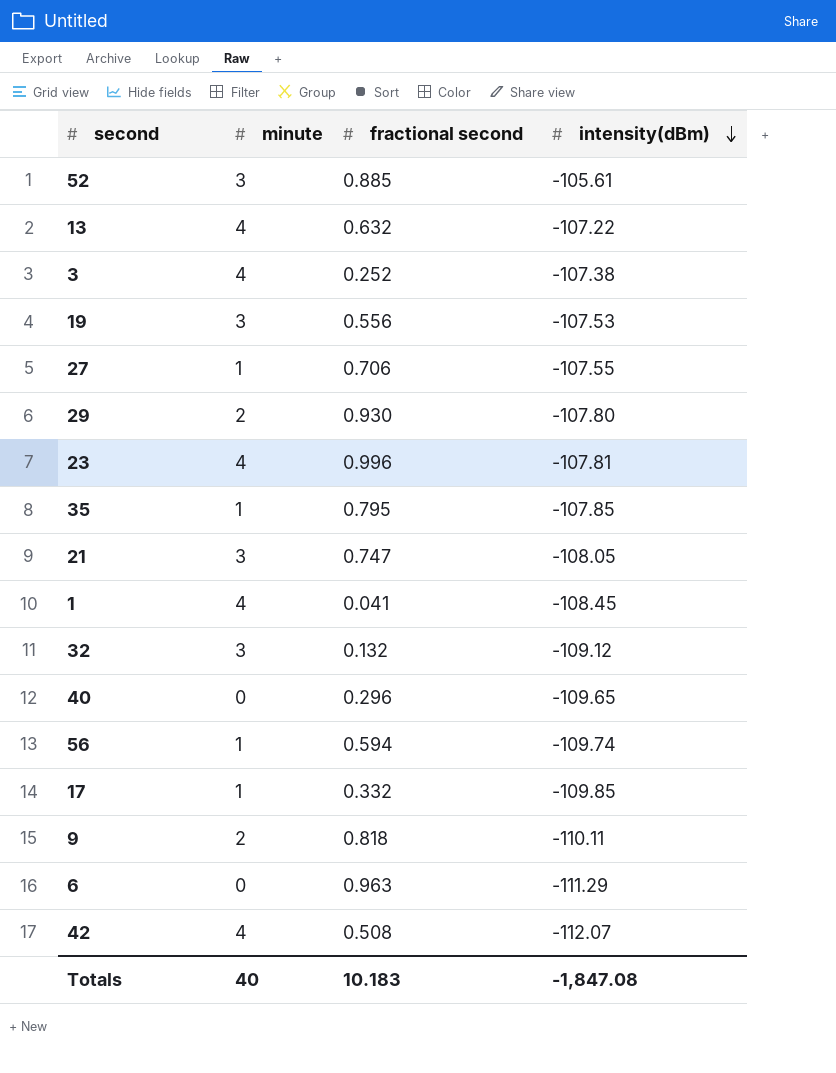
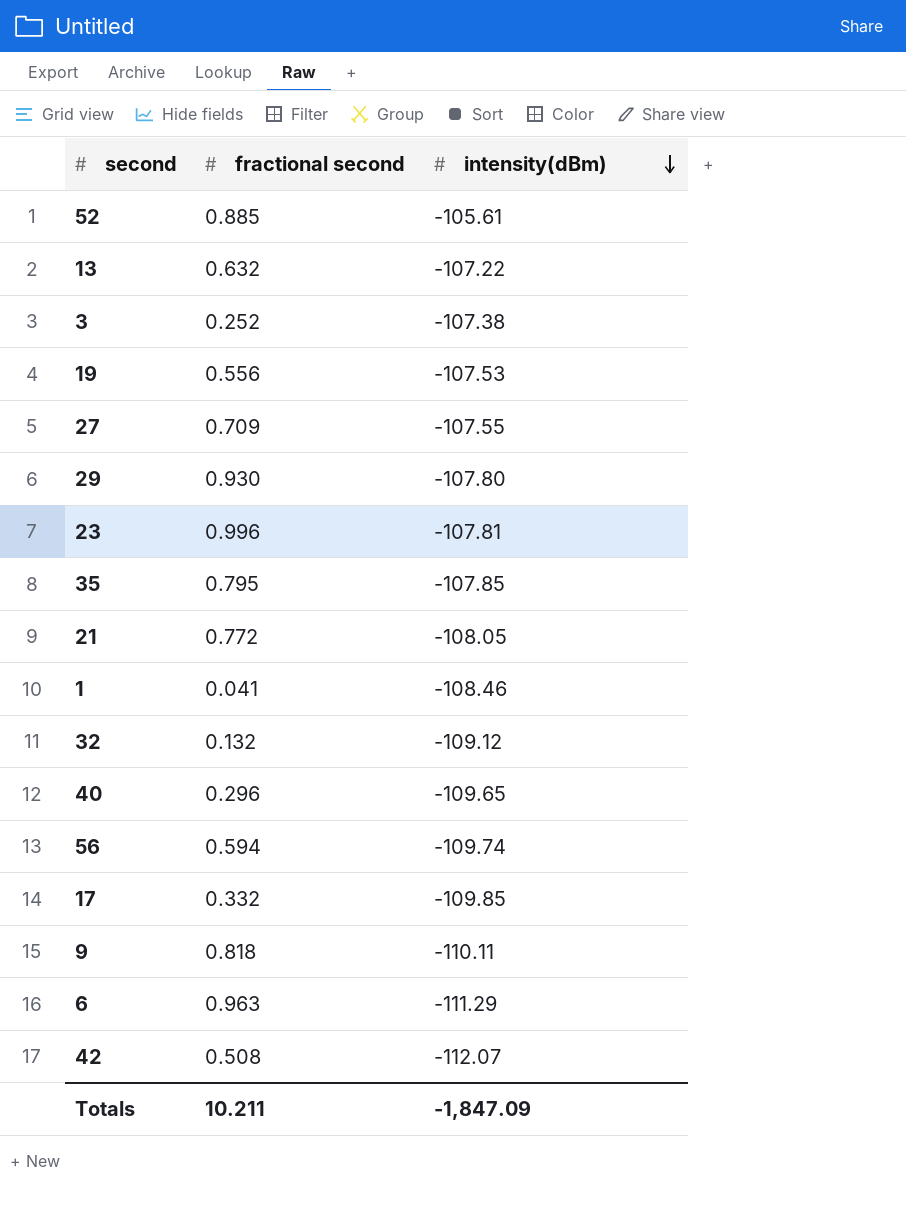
column minute | position: 2 -> none
27 | fractional second: 0.706 -> 0.709
21 | fractional second: 0.747 -> 0.772
1 | intensity(dBm): -108.45 -> -108.46
Totals | fractional second: 10.183 -> 10.211
Totals | intensity(dBm): -1,847.08 -> -1,847.09

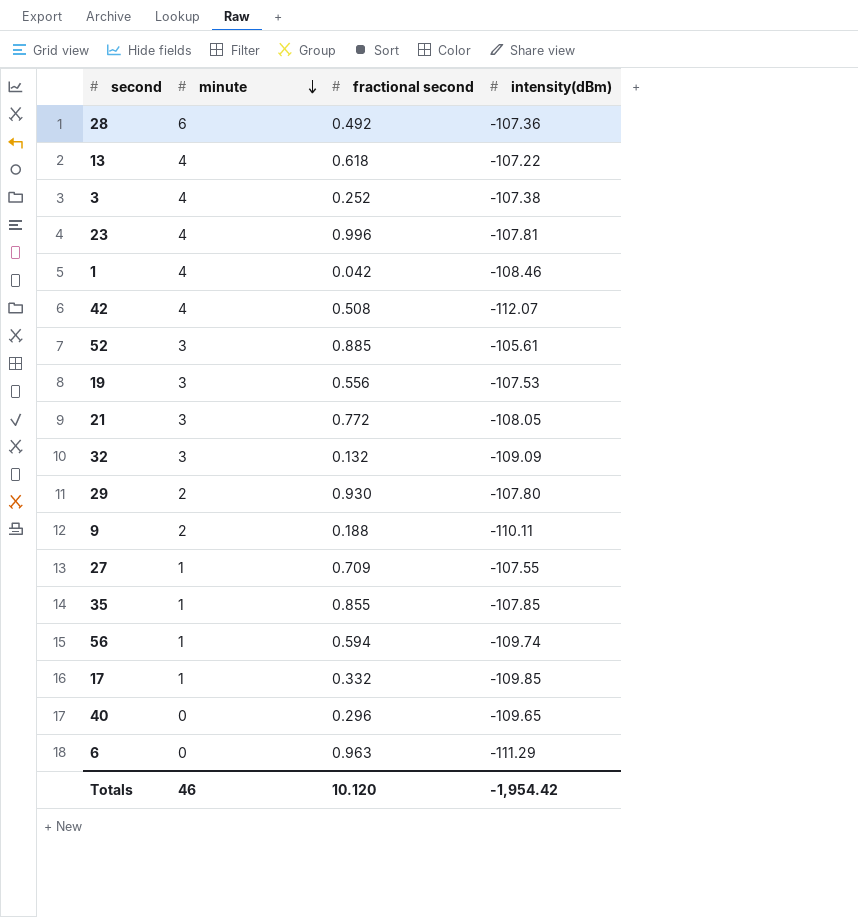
row order: intensity(dBm) descending -> minute descending
column minute | position: none -> 2
row 28: none -> 6 | 0.492 | -107.36
13 | fractional second: 0.632 -> 0.618
1 | fractional second: 0.041 -> 0.042
32 | intensity(dBm): -109.12 -> -109.09
9 | fractional second: 0.818 -> 0.188
35 | fractional second: 0.795 -> 0.855
Totals | fractional second: 10.211 -> 10.120
Totals | intensity(dBm): -1,847.09 -> -1,954.42

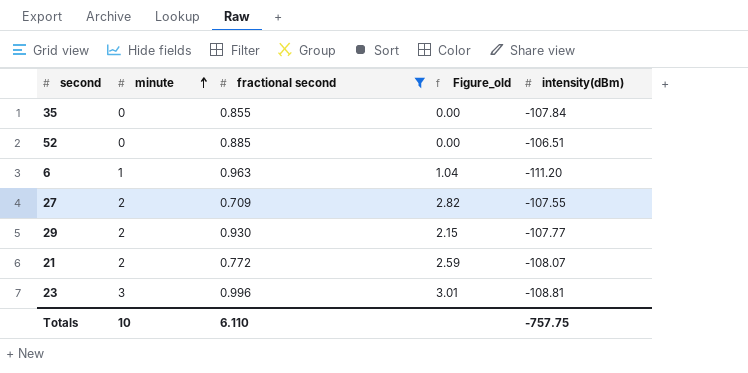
filter: none -> fractional second >= 0.709
row order: minute descending -> minute ascending
column Figure_old | formula: none -> [minute] / [fractional second]
35 | minute: 1 -> 0
35 | intensity(dBm): -107.85 -> -107.84
52 | minute: 3 -> 0
52 | intensity(dBm): -105.61 -> -106.51
6 | minute: 0 -> 1
6 | intensity(dBm): -111.29 -> -111.20
27 | minute: 1 -> 2
29 | intensity(dBm): -107.80 -> -107.77
21 | minute: 3 -> 2
21 | intensity(dBm): -108.05 -> -108.07
23 | minute: 4 -> 3
23 | intensity(dBm): -107.81 -> -108.81
Totals | minute: 46 -> 10
Totals | fractional second: 10.120 -> 6.110
Totals | intensity(dBm): -1,954.42 -> -757.75

